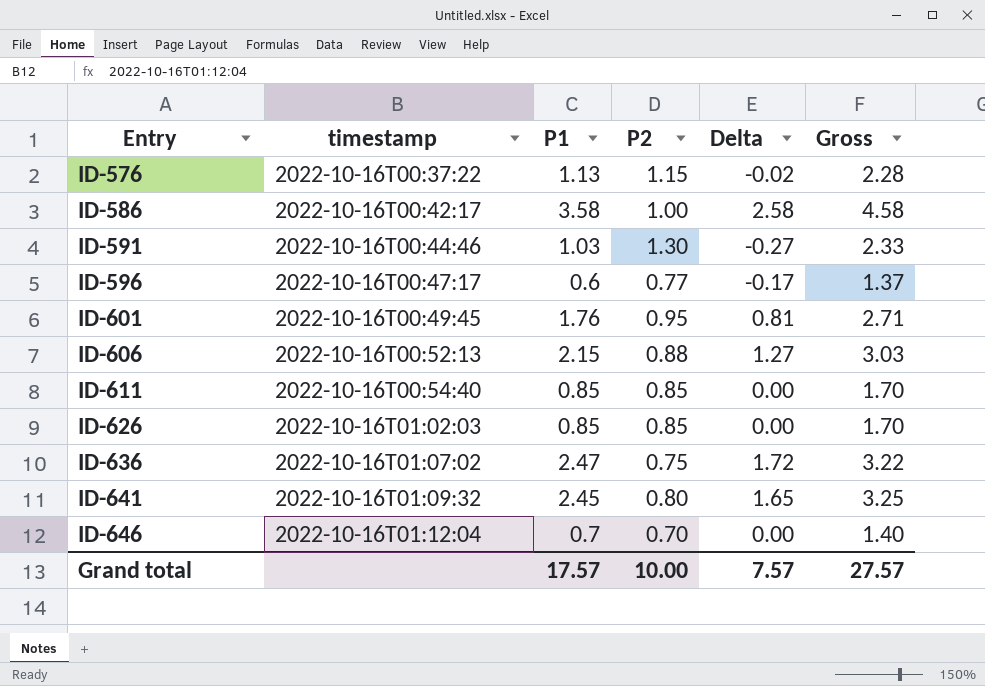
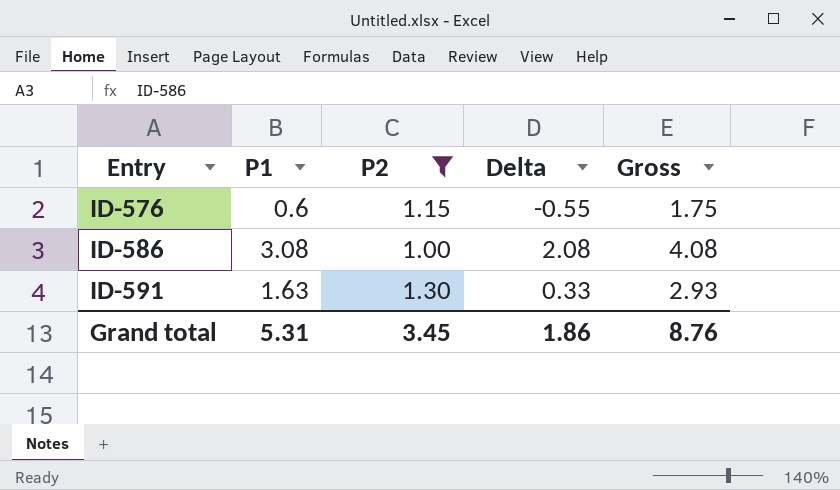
filter: none -> P2 >= 1.00
column timestamp | position: 2 -> none
ID-576 | P1: 1.13 -> 0.6
ID-576 | Delta: -0.02 -> -0.55
ID-576 | Gross: 2.28 -> 1.75
ID-586 | P1: 3.58 -> 3.08
ID-586 | Delta: 2.58 -> 2.08
ID-586 | Gross: 4.58 -> 4.08
ID-591 | P1: 1.03 -> 1.63
ID-591 | Delta: -0.27 -> 0.33
ID-591 | Gross: 2.33 -> 2.93
Grand total | P1: 17.57 -> 5.31
Grand total | P2: 10.00 -> 3.45
Grand total | Delta: 7.57 -> 1.86
Grand total | Gross: 27.57 -> 8.76

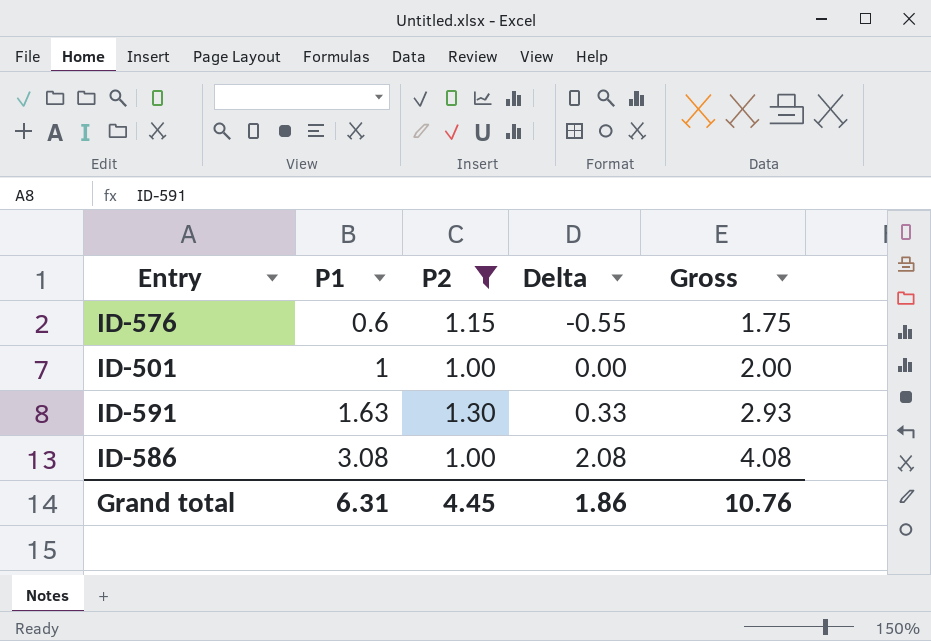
row order: Entry ascending -> P1 ascending
row ID-501: none -> 1 | 1.00 | 0.00 | 2.00
Grand total | P1: 5.31 -> 6.31
Grand total | P2: 3.45 -> 4.45
Grand total | Gross: 8.76 -> 10.76

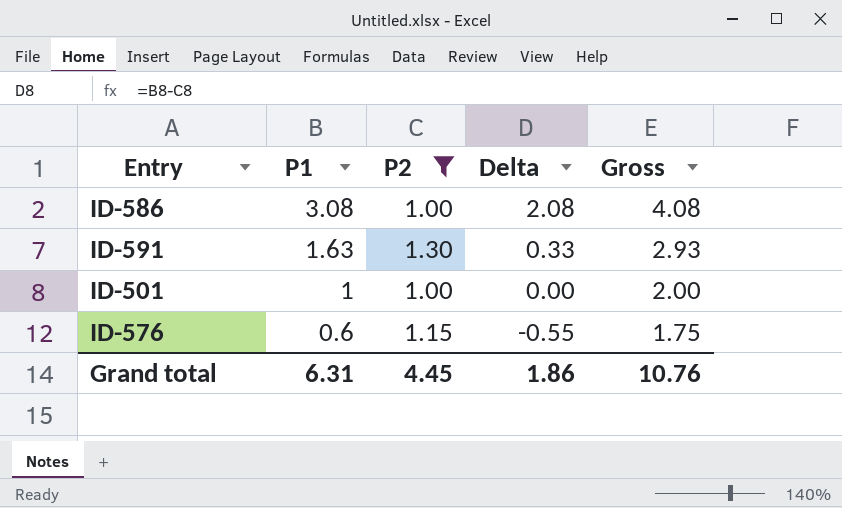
row order: P1 ascending -> P1 descending

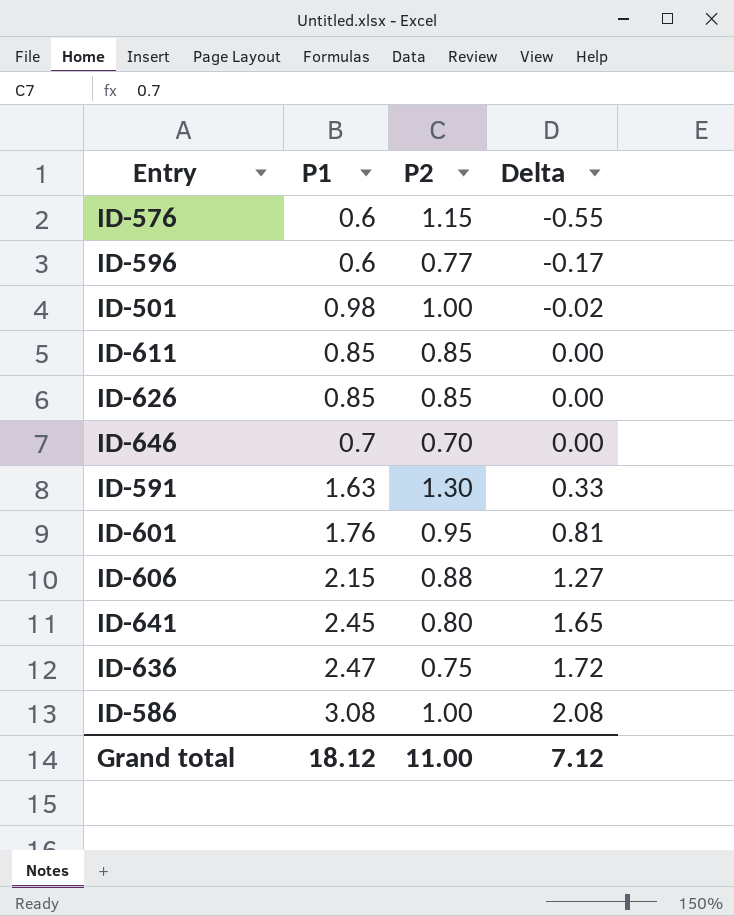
filter: P2 >= 1.00 -> none
row order: P1 descending -> Delta ascending
column Gross | formula: [P1] + [P2] -> none
ID-501 | P1: 1 -> 0.98
ID-501 | Delta: 0.00 -> -0.02
Grand total | P1: 6.31 -> 18.12
Grand total | P2: 4.45 -> 11.00
Grand total | Delta: 1.86 -> 7.12

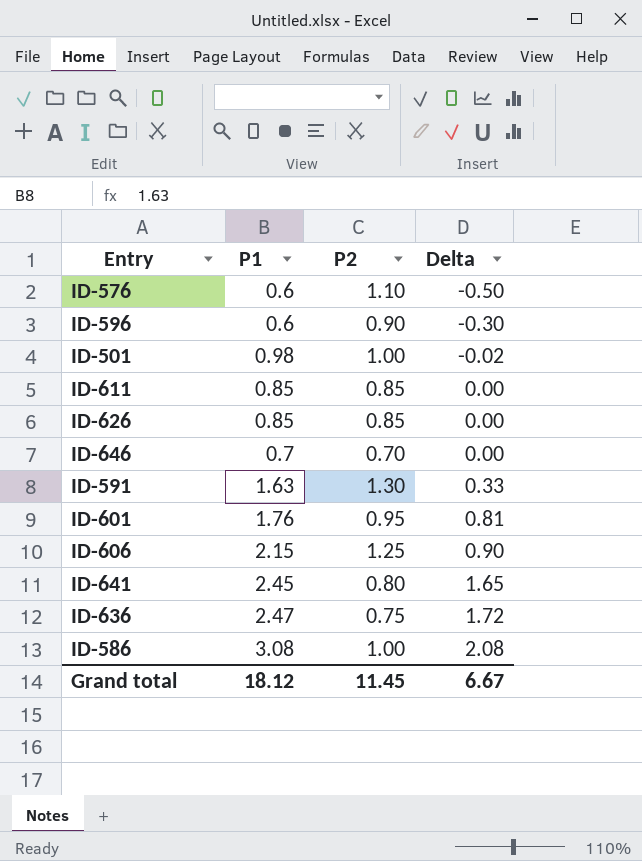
ID-576 | P2: 1.15 -> 1.10
ID-576 | Delta: -0.55 -> -0.50
ID-596 | P2: 0.77 -> 0.90
ID-596 | Delta: -0.17 -> -0.30
ID-606 | P2: 0.88 -> 1.25
ID-606 | Delta: 1.27 -> 0.90
Grand total | P2: 11.00 -> 11.45
Grand total | Delta: 7.12 -> 6.67

